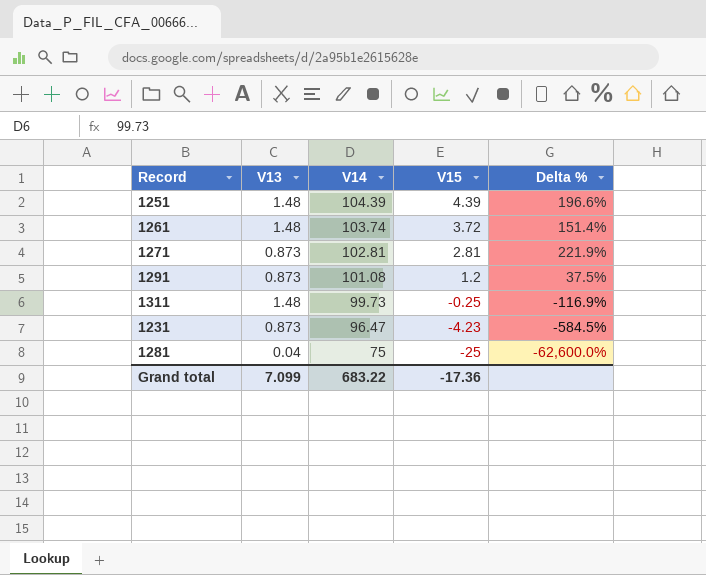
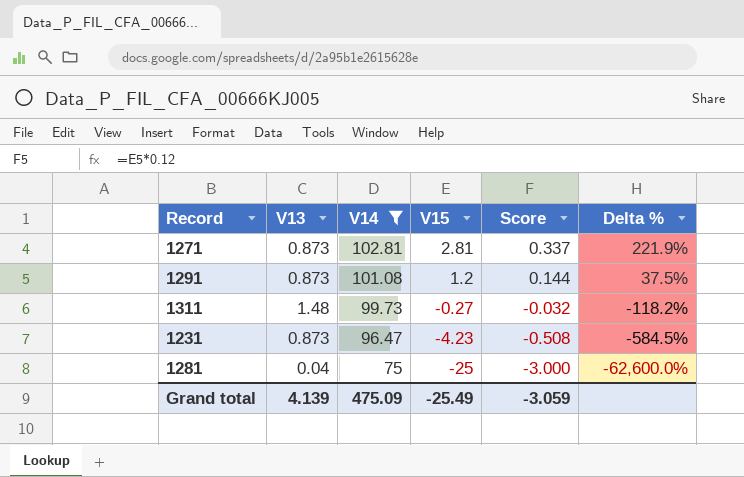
filter: none -> V14 <= 102.81
column Score | formula: none -> [V15] * 0.12
1311 | V15: -0.25 -> -0.27
1311 | Delta %: -116.9% -> -118.2%
Grand total | V13: 7.099 -> 4.139
Grand total | V14: 683.22 -> 475.09
Grand total | V15: -17.36 -> -25.49

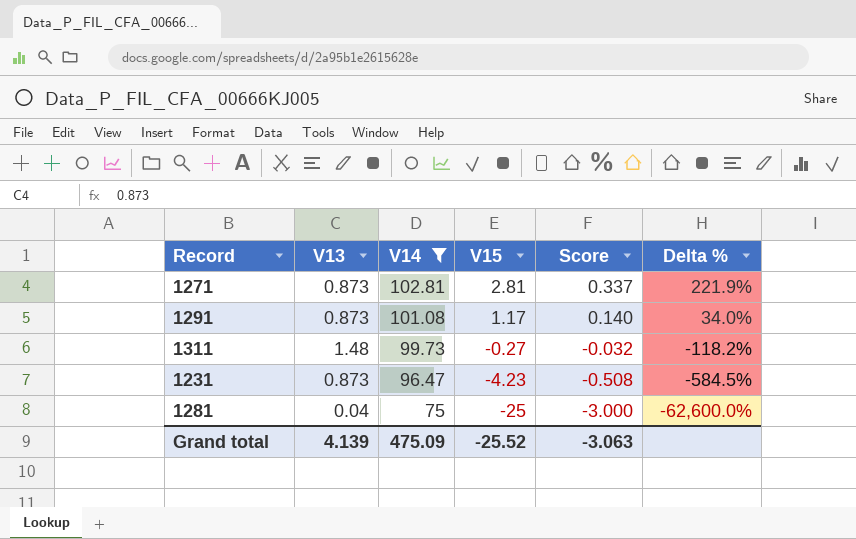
1291 | V15: 1.2 -> 1.17
1291 | Score: 0.144 -> 0.140
1291 | Delta %: 37.5% -> 34.0%
Grand total | V15: -25.49 -> -25.52
Grand total | Score: -3.059 -> -3.063

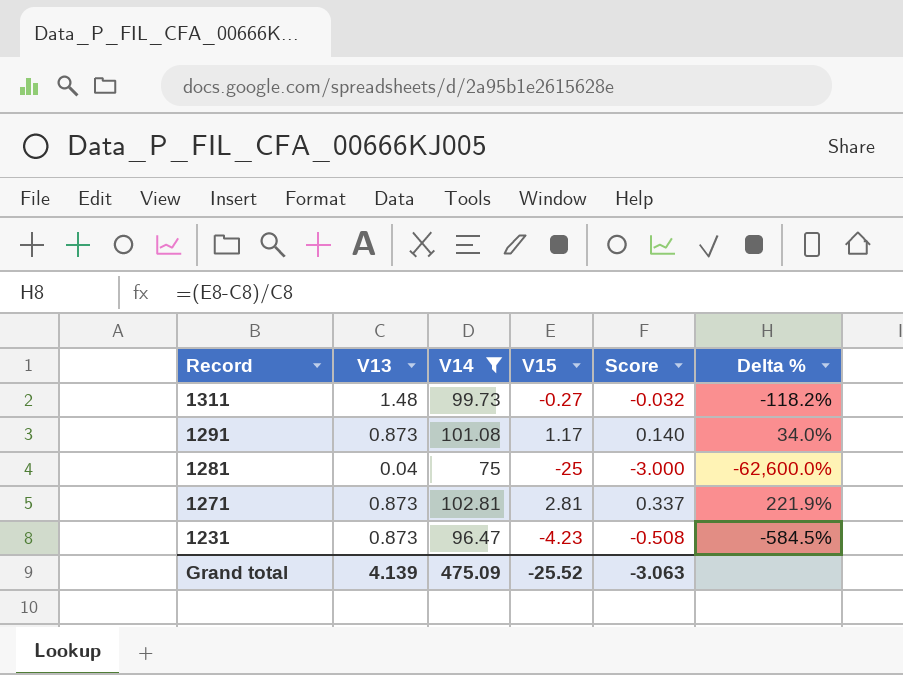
row order: V14 descending -> Record descending

